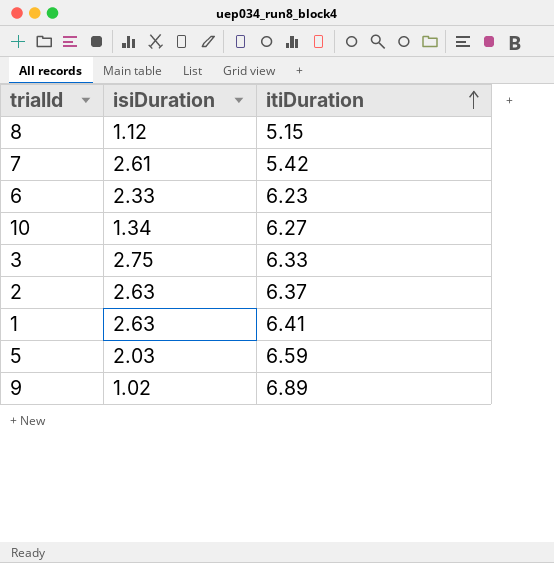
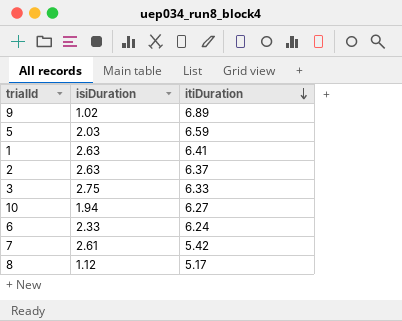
row order: itiDuration ascending -> itiDuration descending
10 | isiDuration: 1.34 -> 1.94
6 | itiDuration: 6.23 -> 6.24
8 | itiDuration: 5.15 -> 5.17

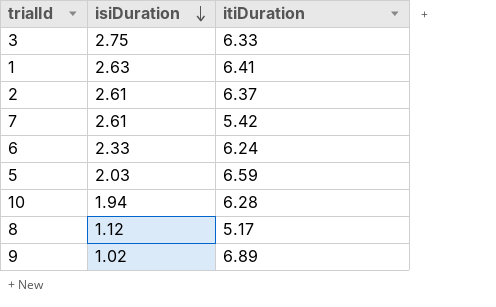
row order: itiDuration descending -> isiDuration descending
2 | isiDuration: 2.63 -> 2.61
10 | itiDuration: 6.27 -> 6.28

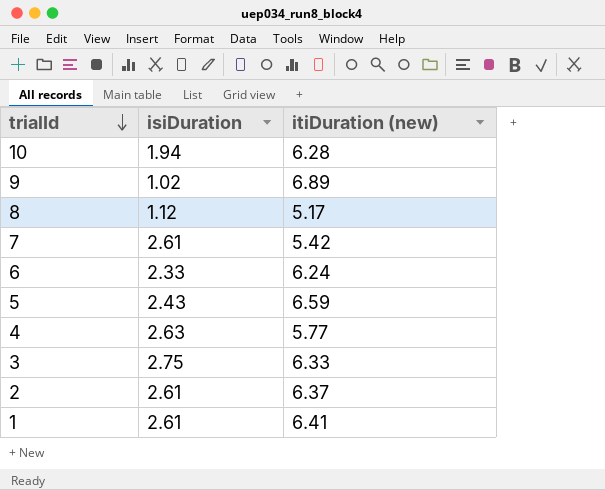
row order: isiDuration descending -> trialId descending
column name: itiDuration -> itiDuration (new)
5 | isiDuration: 2.03 -> 2.43
row 4: none -> 2.63 | 5.77
1 | isiDuration: 2.63 -> 2.61

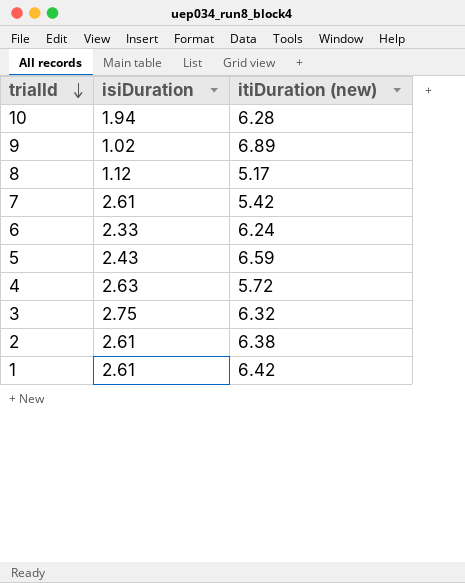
4 | itiDuration (new): 5.77 -> 5.72
3 | itiDuration (new): 6.33 -> 6.32
2 | itiDuration (new): 6.37 -> 6.38
1 | itiDuration (new): 6.41 -> 6.42

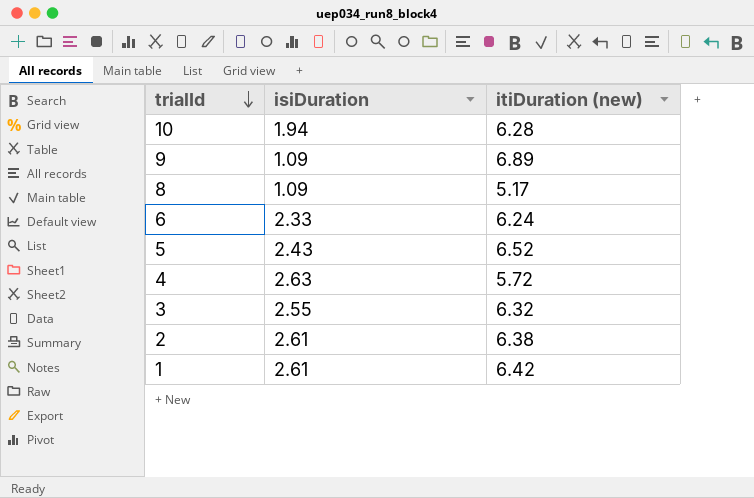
row 7: 2.61 | 5.42 -> none
9 | isiDuration: 1.02 -> 1.09
8 | isiDuration: 1.12 -> 1.09
5 | itiDuration (new): 6.59 -> 6.52
3 | isiDuration: 2.75 -> 2.55

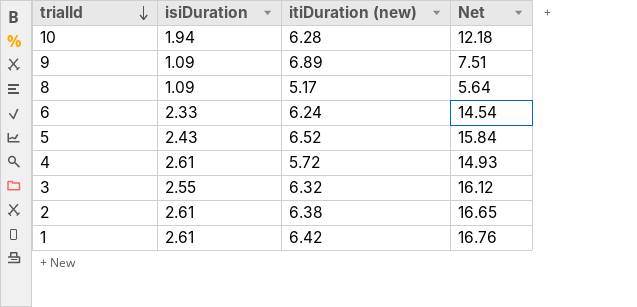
column Net | formula: none -> [isiDuration] * [itiDuration (new)]
4 | isiDuration: 2.63 -> 2.61

